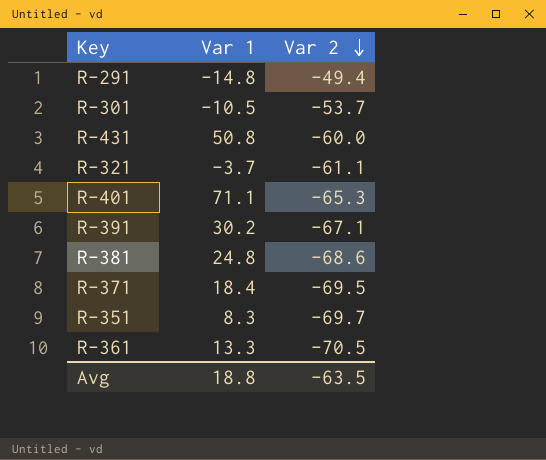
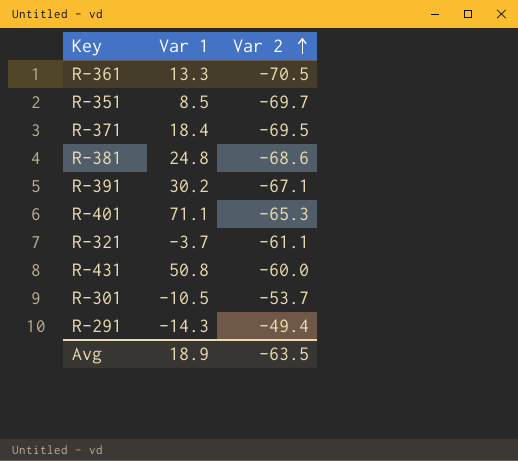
row order: Var 2 descending -> Var 2 ascending
R-351 | Var 1: 8.3 -> 8.5
R-291 | Var 1: -14.8 -> -14.3
Avg | Var 1: 18.8 -> 18.9

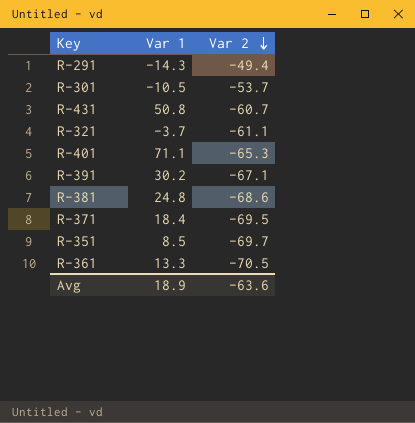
row order: Var 2 ascending -> Var 2 descending
R-431 | Var 2: -60.0 -> -60.7
Avg | Var 2: -63.5 -> -63.6

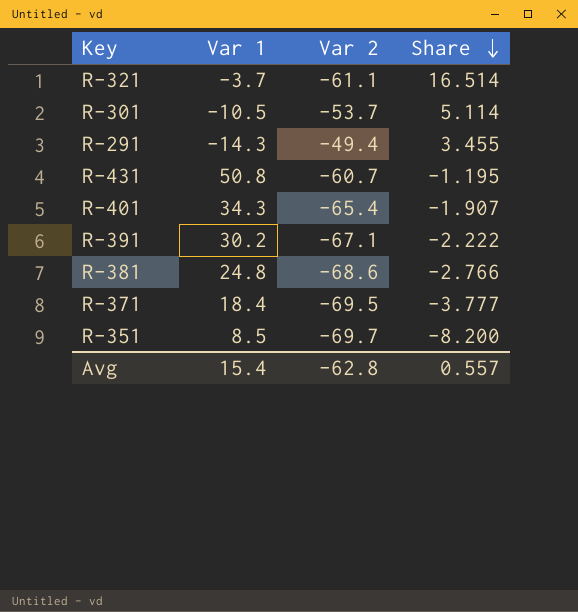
row order: Var 2 descending -> Share descending
column Share | formula: none -> [Var 2] / [Var 1]
row R-361: 13.3 | -70.5 -> none
R-401 | Var 1: 71.1 -> 34.3
R-401 | Var 2: -65.3 -> -65.4
Avg | Var 1: 18.9 -> 15.4
Avg | Var 2: -63.6 -> -62.8

